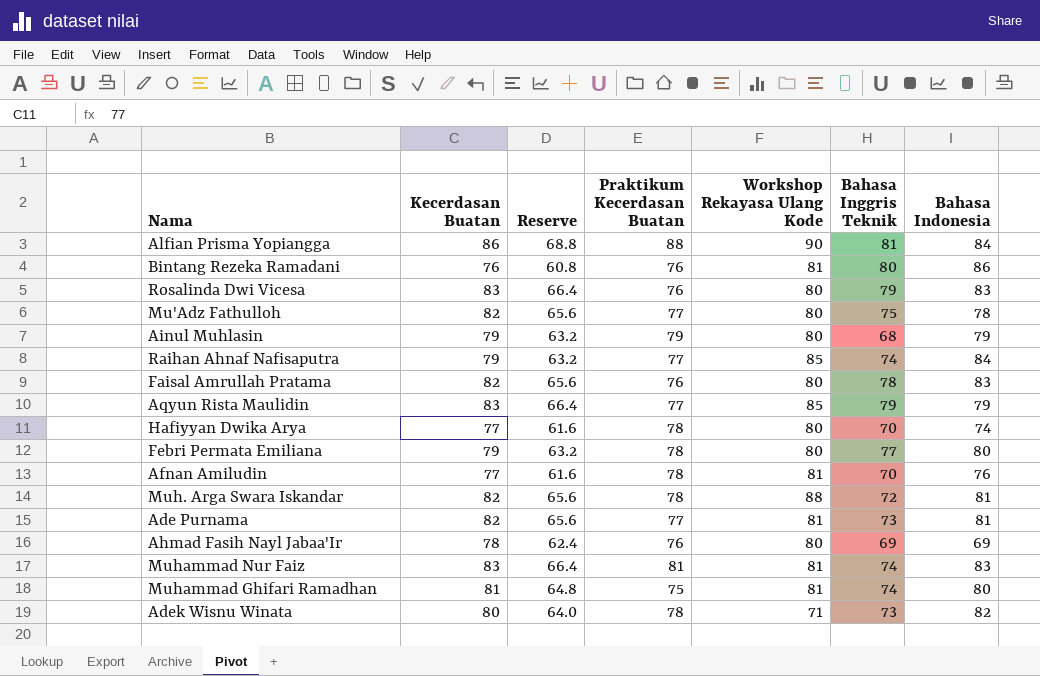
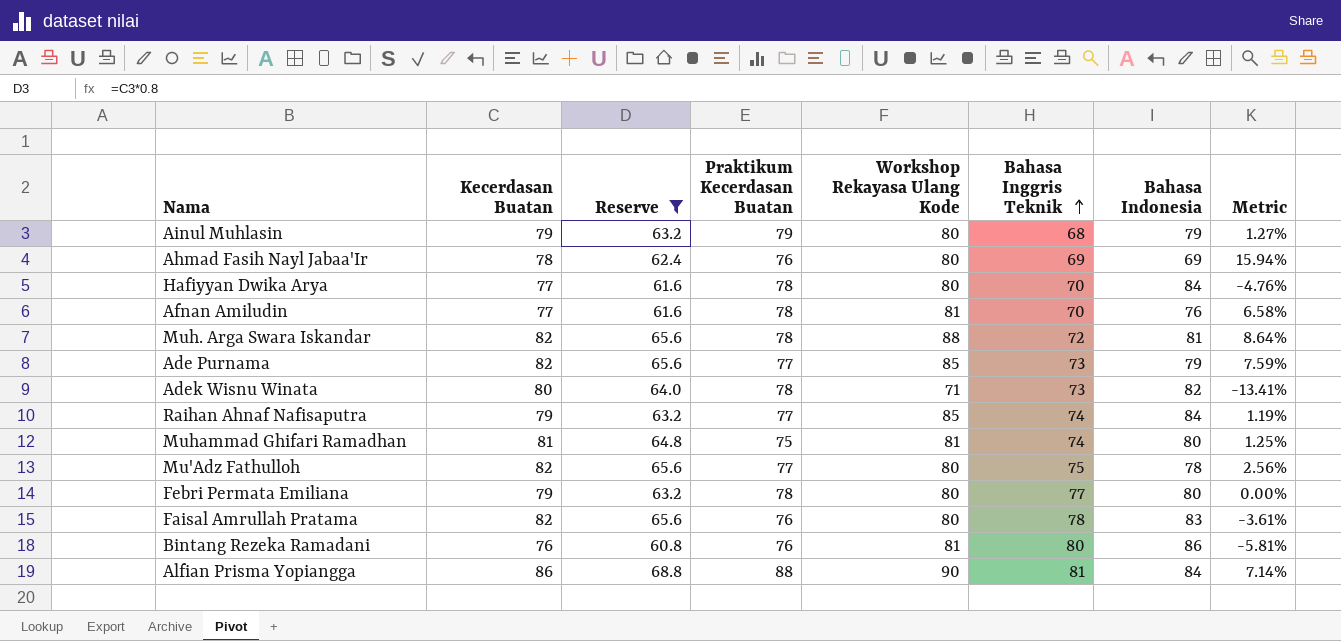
filter: none -> Reserve != 66.4
row order: none -> Bahasa Inggris Teknik ascending
column Metric | formula: none -> ([Workshop Rekayasa Ulang Kode] - [Bahasa Indonesia]) / [Bahasa Indonesia]
Hafiyyan Dwika Arya | Bahasa Indonesia: 74 -> 84
Ade Purnama | Workshop Rekayasa Ulang Kode: 81 -> 85
Ade Purnama | Bahasa Indonesia: 81 -> 79

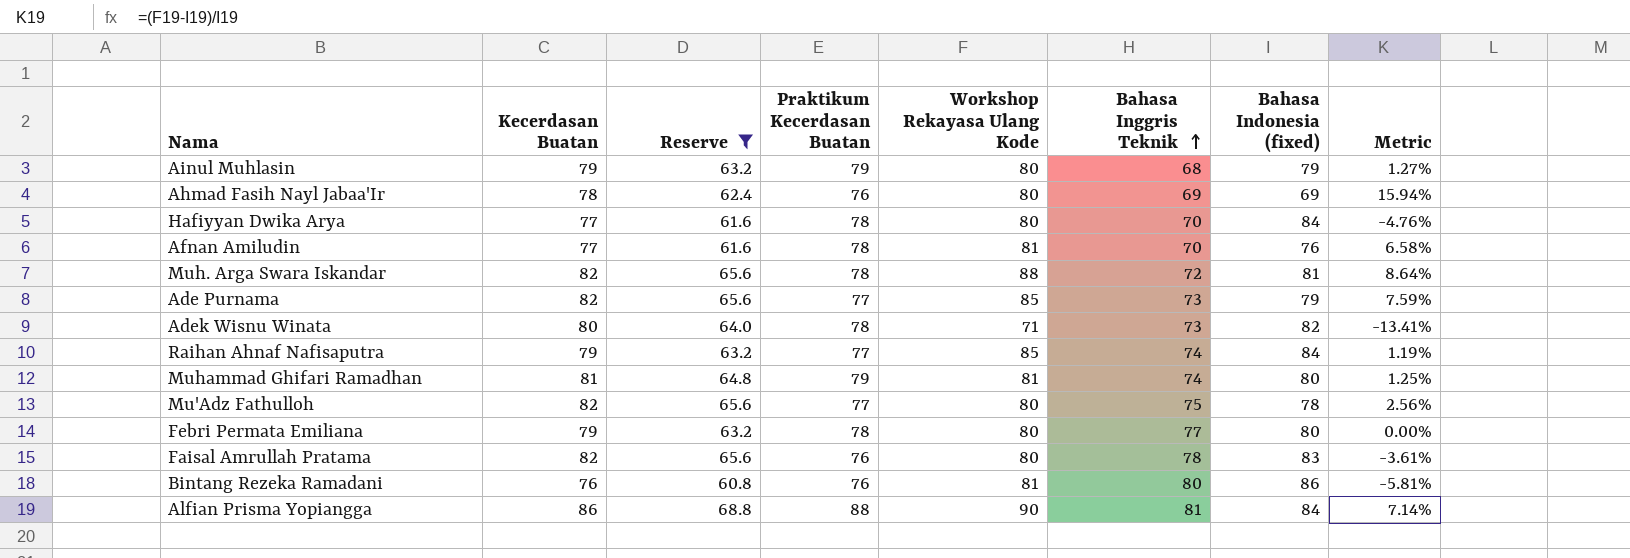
column name: Bahasa Indonesia -> Bahasa Indonesia (fixed)
Muhammad Ghifari Ramadhan | Praktikum Kecerdasan Buatan: 75 -> 79

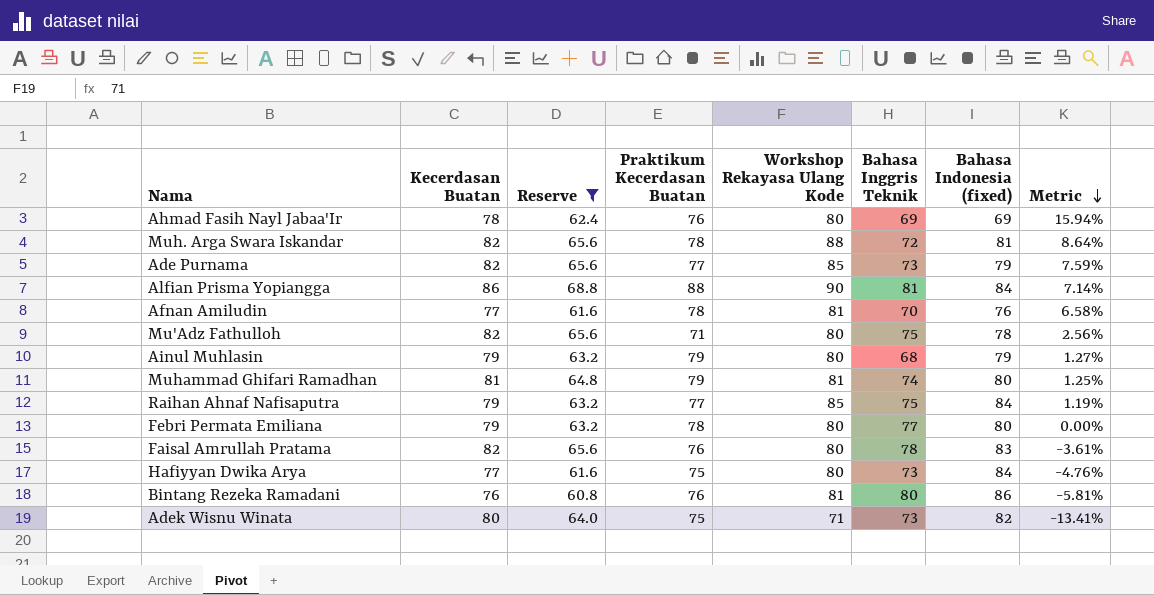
row order: Bahasa Inggris Teknik ascending -> Metric descending
Mu'Adz Fathulloh | Praktikum Kecerdasan Buatan: 77 -> 71
Raihan Ahnaf Nafisaputra | Bahasa Inggris Teknik: 74 -> 75
Hafiyyan Dwika Arya | Praktikum Kecerdasan Buatan: 78 -> 75
Hafiyyan Dwika Arya | Bahasa Inggris Teknik: 70 -> 73
Adek Wisnu Winata | Praktikum Kecerdasan Buatan: 78 -> 75

